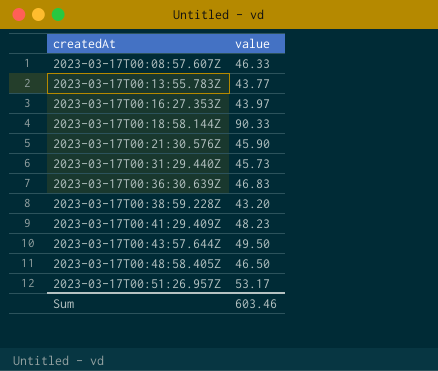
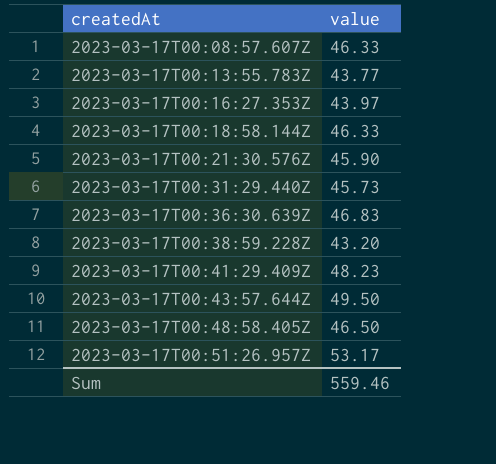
2023-03-17T00:18:58.144Z | value: 90.33 -> 46.33
Sum | value: 603.46 -> 559.46

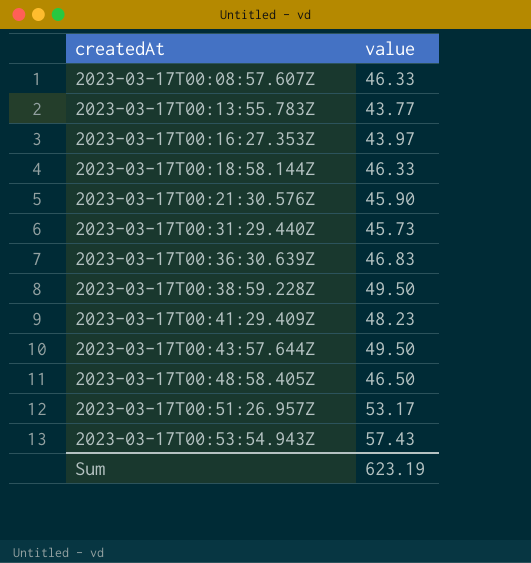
2023-03-17T00:38:59.228Z | value: 43.20 -> 49.50
row 2023-03-17T00:53:54.943Z: none -> 57.43
Sum | value: 559.46 -> 623.19

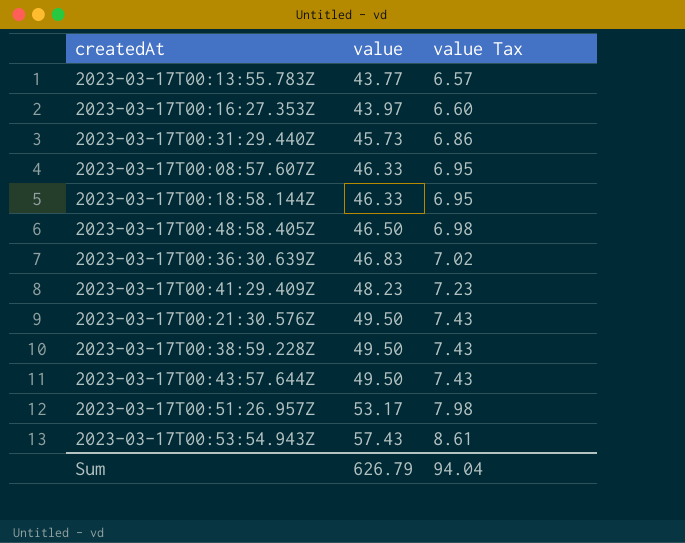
row order: createdAt ascending -> value ascending
column value Tax | formula: none -> [value] * 0.15
2023-03-17T00:21:30.576Z | value: 45.90 -> 49.50
Sum | value: 623.19 -> 626.79

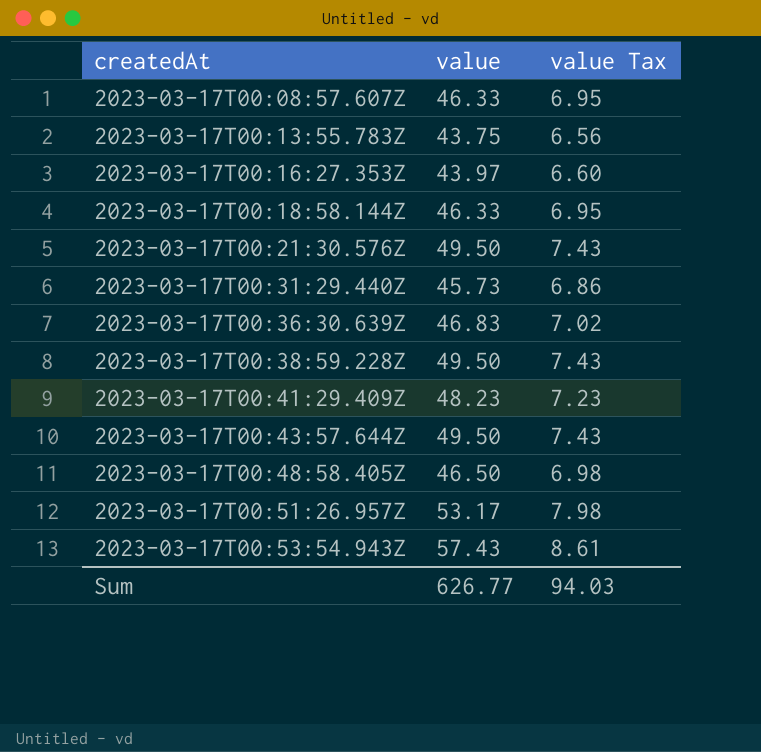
row order: value ascending -> createdAt ascending
2023-03-17T00:13:55.783Z | value: 43.77 -> 43.75
2023-03-17T00:13:55.783Z | value Tax: 6.57 -> 6.56
Sum | value: 626.79 -> 626.77
Sum | value Tax: 94.04 -> 94.03

